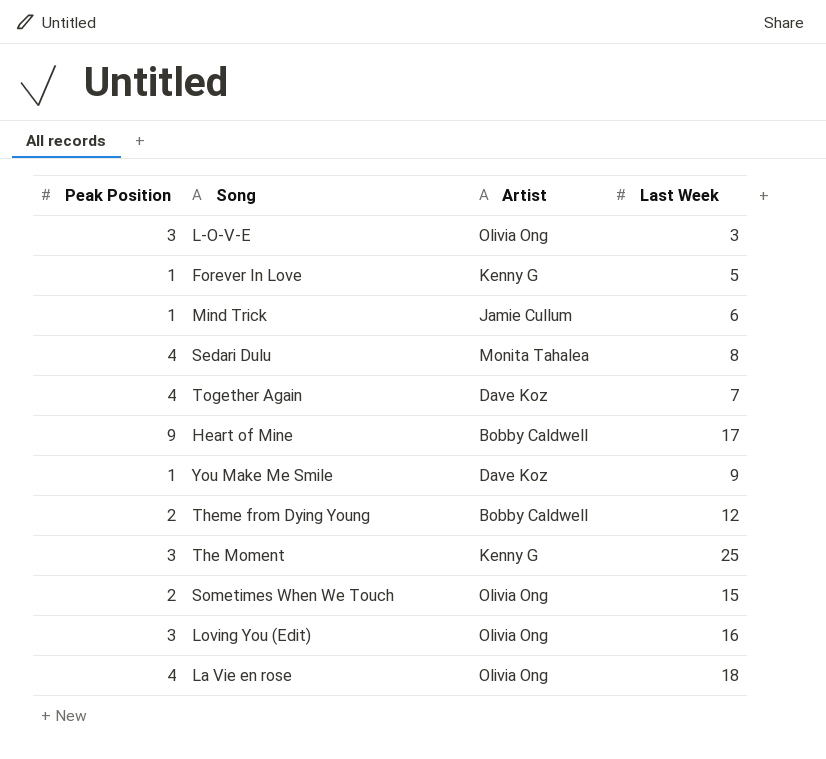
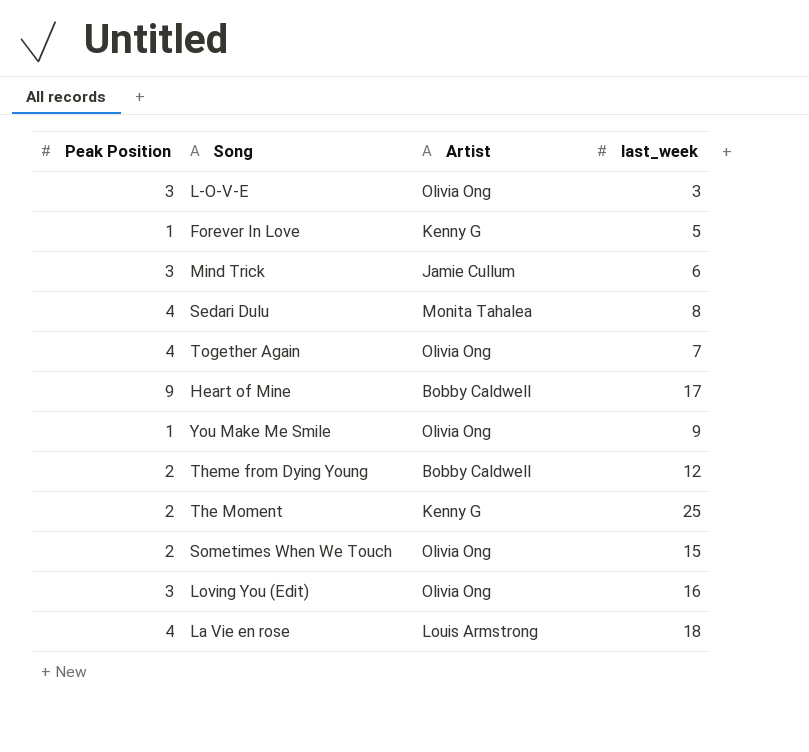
column name: Last Week -> last_week
Mind Trick | Peak Position: 1 -> 3
Together Again | Artist: Dave Koz -> Olivia Ong
You Make Me Smile | Artist: Dave Koz -> Olivia Ong
The Moment | Peak Position: 3 -> 2
La Vie en rose | Artist: Olivia Ong -> Louis Armstrong

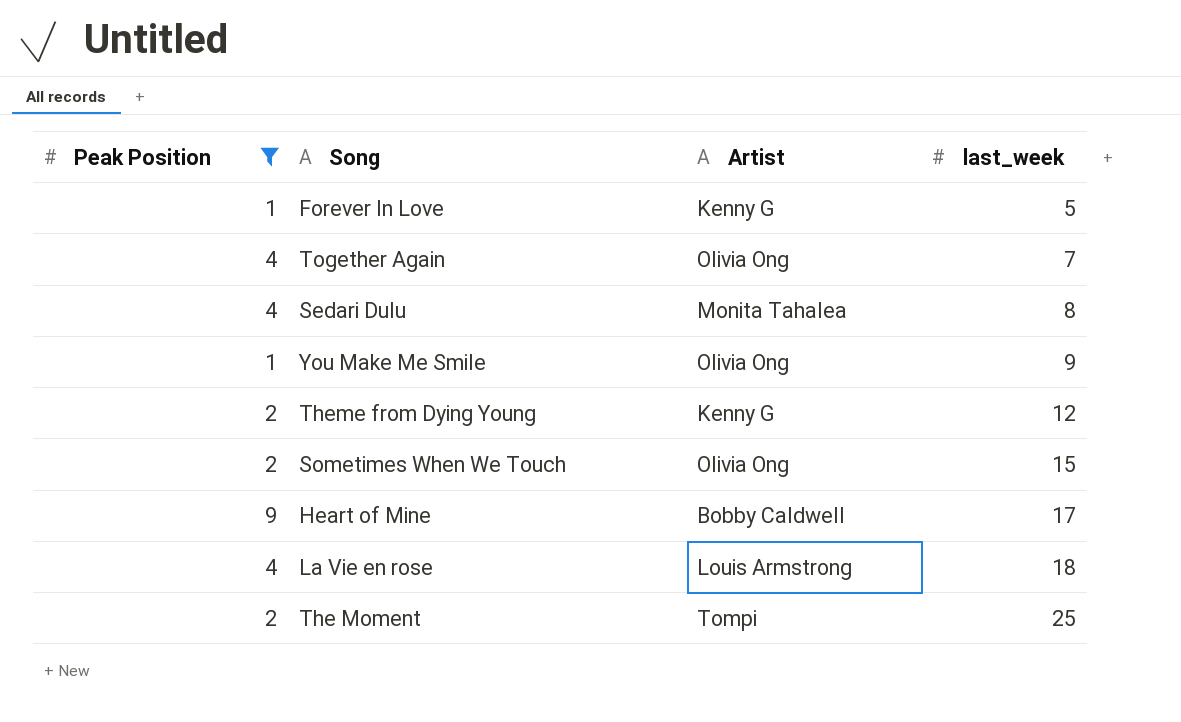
filter: none -> Peak Position != 3
row order: none -> last_week ascending
Theme from Dying Young | Artist: Bobby Caldwell -> Kenny G
The Moment | Artist: Kenny G -> Tompi

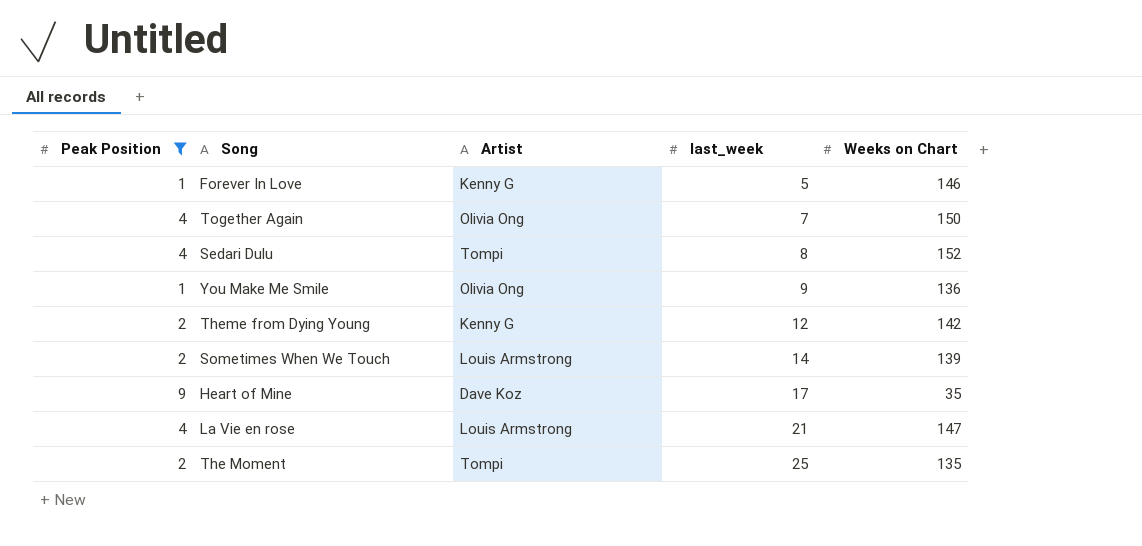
column Weeks on Chart | position: none -> 5
Sedari Dulu | Artist: Monita Tahalea -> Tompi
Sometimes When We Touch | Artist: Olivia Ong -> Louis Armstrong
Sometimes When We Touch | last_week: 15 -> 14
Heart of Mine | Artist: Bobby Caldwell -> Dave Koz
La Vie en rose | last_week: 18 -> 21

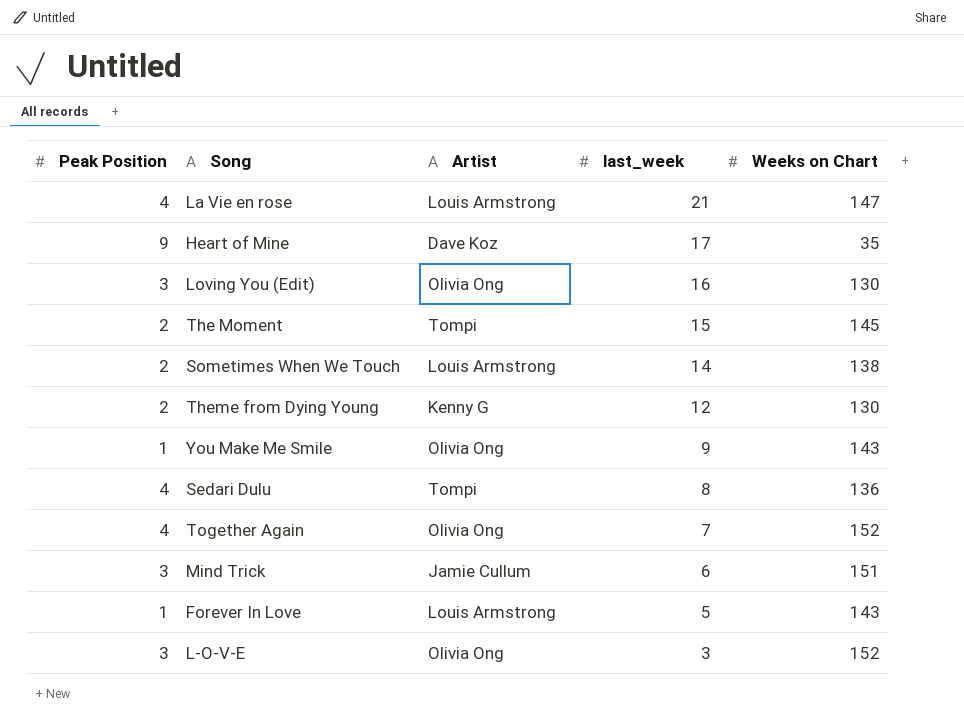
filter: Peak Position != 3 -> none
row order: last_week ascending -> last_week descending
The Moment | last_week: 25 -> 15
The Moment | Weeks on Chart: 135 -> 145
Sometimes When We Touch | Weeks on Chart: 139 -> 138
Theme from Dying Young | Weeks on Chart: 142 -> 130
You Make Me Smile | Weeks on Chart: 136 -> 143
Sedari Dulu | Weeks on Chart: 152 -> 136
Together Again | Weeks on Chart: 150 -> 152
Forever In Love | Artist: Kenny G -> Louis Armstrong
Forever In Love | Weeks on Chart: 146 -> 143

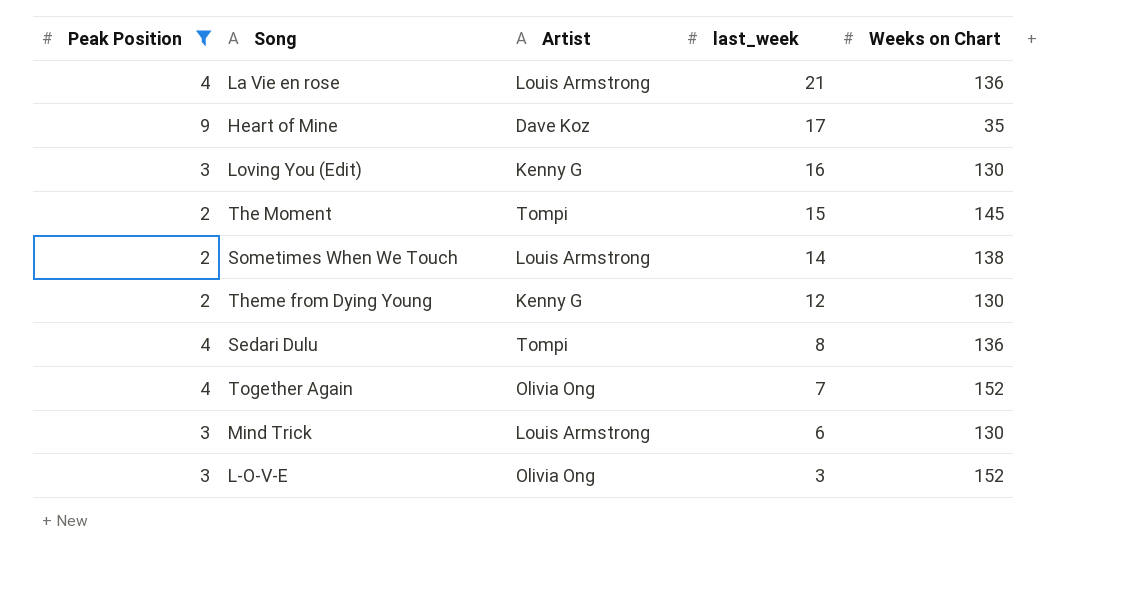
filter: none -> Peak Position != 1
La Vie en rose | Weeks on Chart: 147 -> 136
Loving You (Edit) | Artist: Olivia Ong -> Kenny G
Mind Trick | Artist: Jamie Cullum -> Louis Armstrong
Mind Trick | Weeks on Chart: 151 -> 130

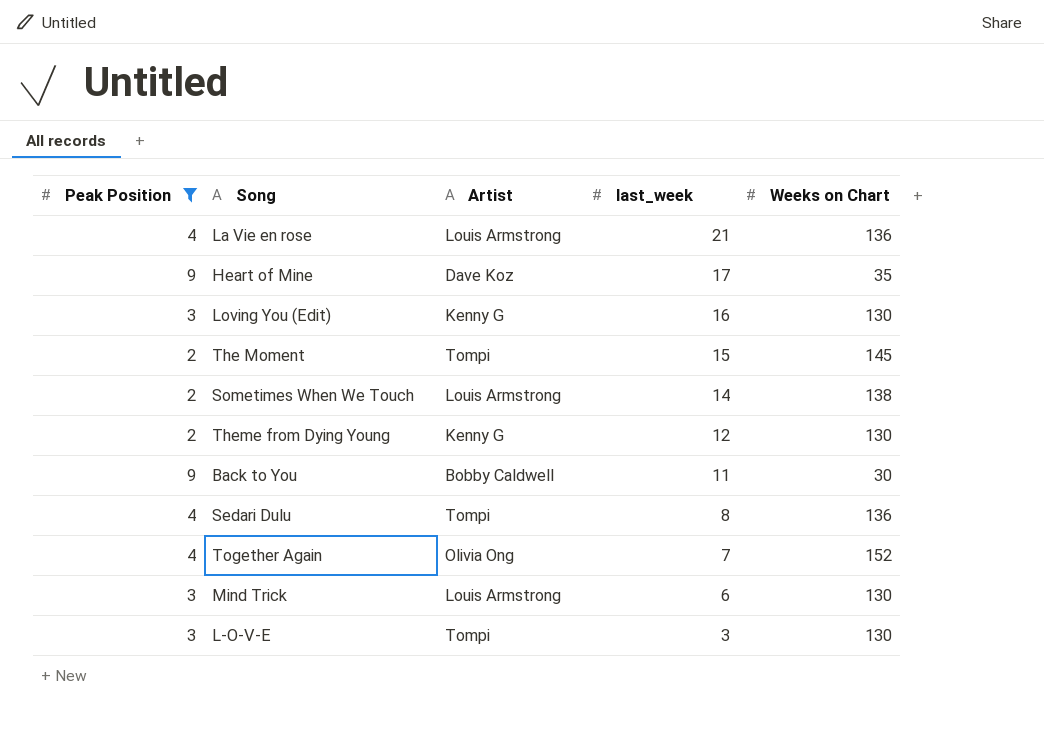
row Back to You: none -> 9 | Bobby Caldwell | 11 | 30
L-O-V-E | Artist: Olivia Ong -> Tompi
L-O-V-E | Weeks on Chart: 152 -> 130

